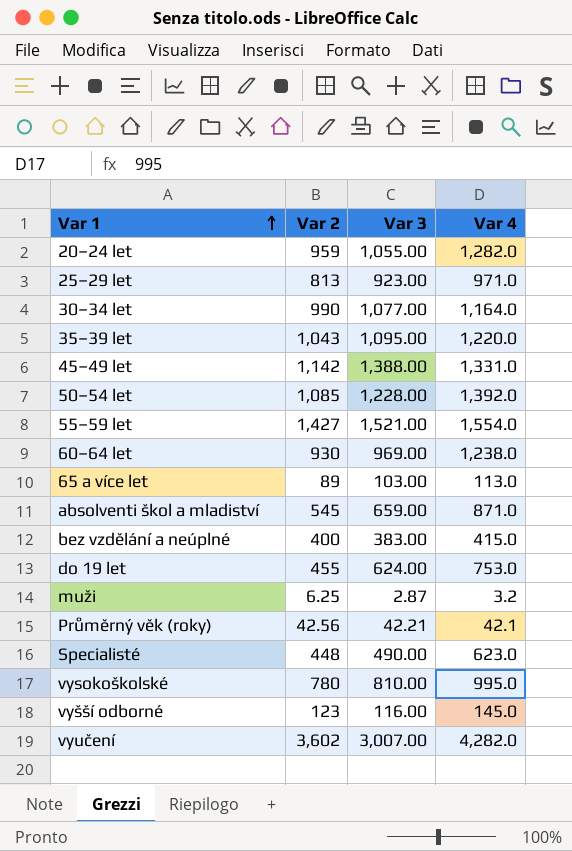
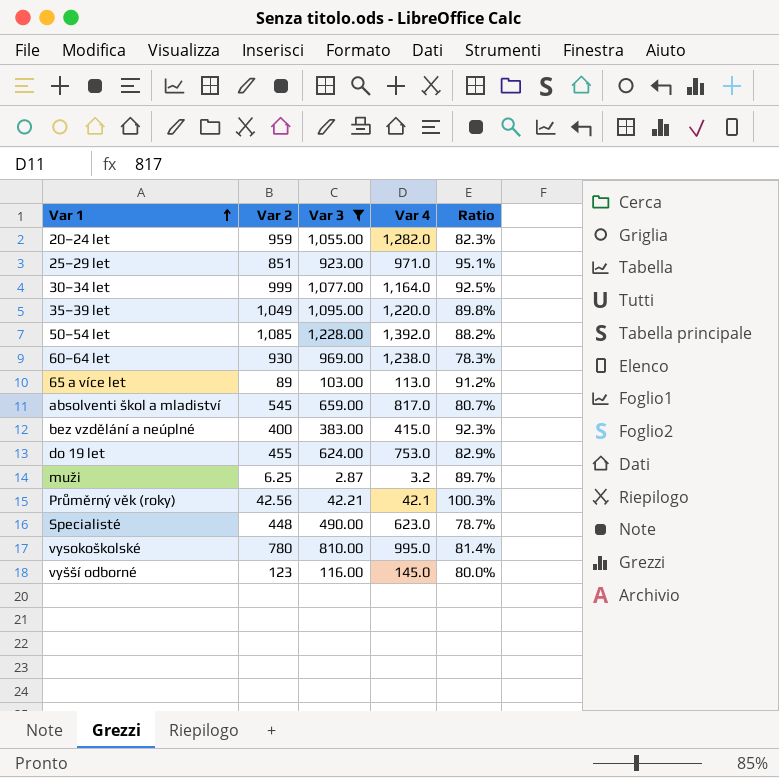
filter: none -> Var 3 <= 1,228.00
column Ratio | formula: none -> [Var 3] / [Var 4]
25–29 let | Var 2: 813 -> 851
30–34 let | Var 2: 990 -> 999
35–39 let | Var 2: 1,043 -> 1,049
absolventi škol a mladiství | Var 4: 871.0 -> 817.0

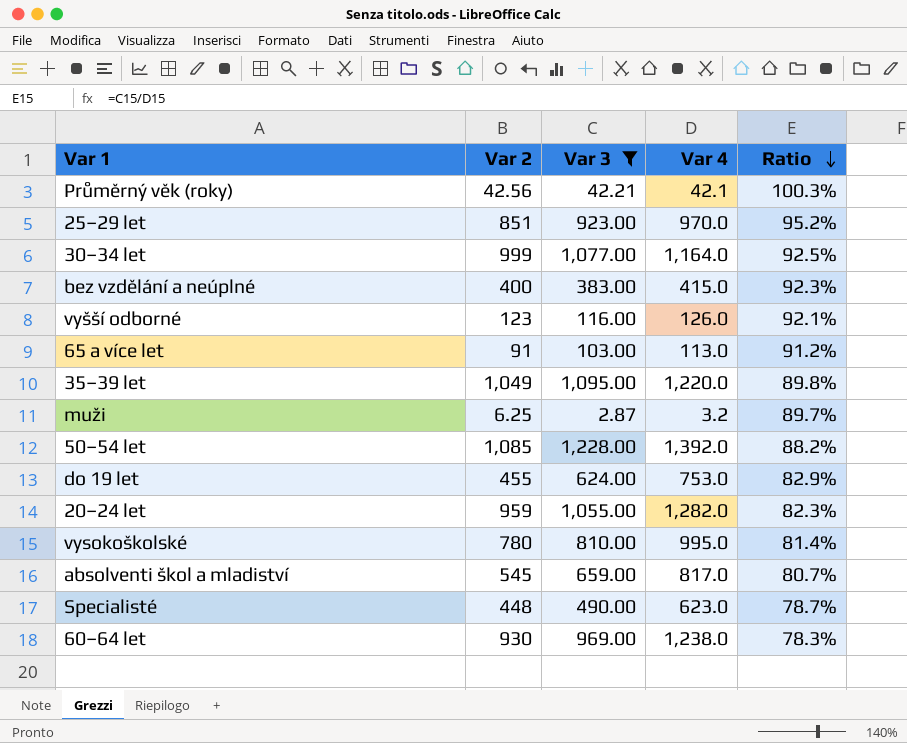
row order: Var 1 ascending -> Ratio descending
25–29 let | Var 4: 971.0 -> 970.0
25–29 let | Ratio: 95.1% -> 95.2%
vyšší odborné | Var 4: 145.0 -> 126.0
vyšší odborné | Ratio: 80.0% -> 92.1%
65 a více let | Var 2: 89 -> 91

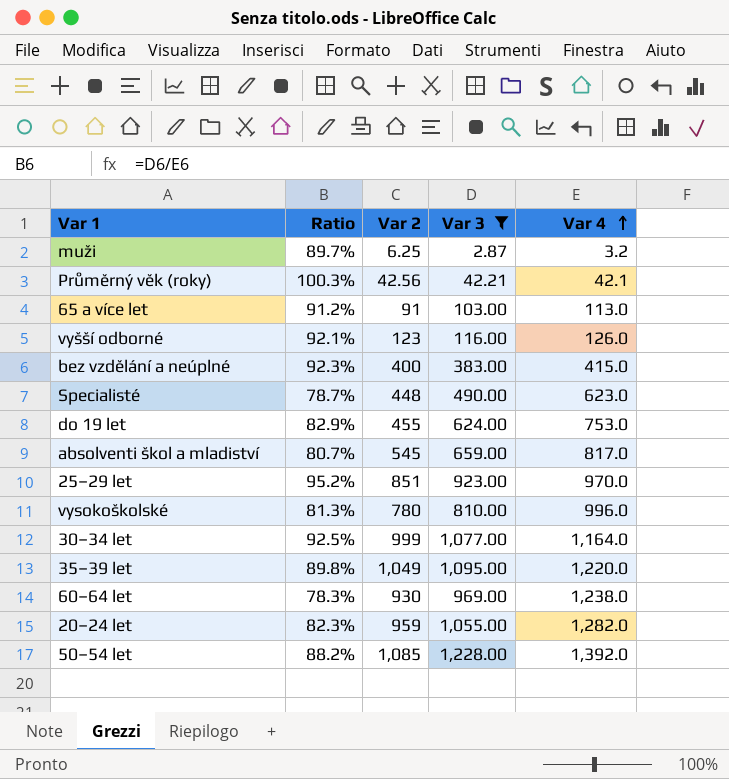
row order: Ratio descending -> Var 4 ascending
column Ratio | position: 5 -> 2
vysokoškolské | Ratio: 81.4% -> 81.3%
vysokoškolské | Var 4: 995.0 -> 996.0

